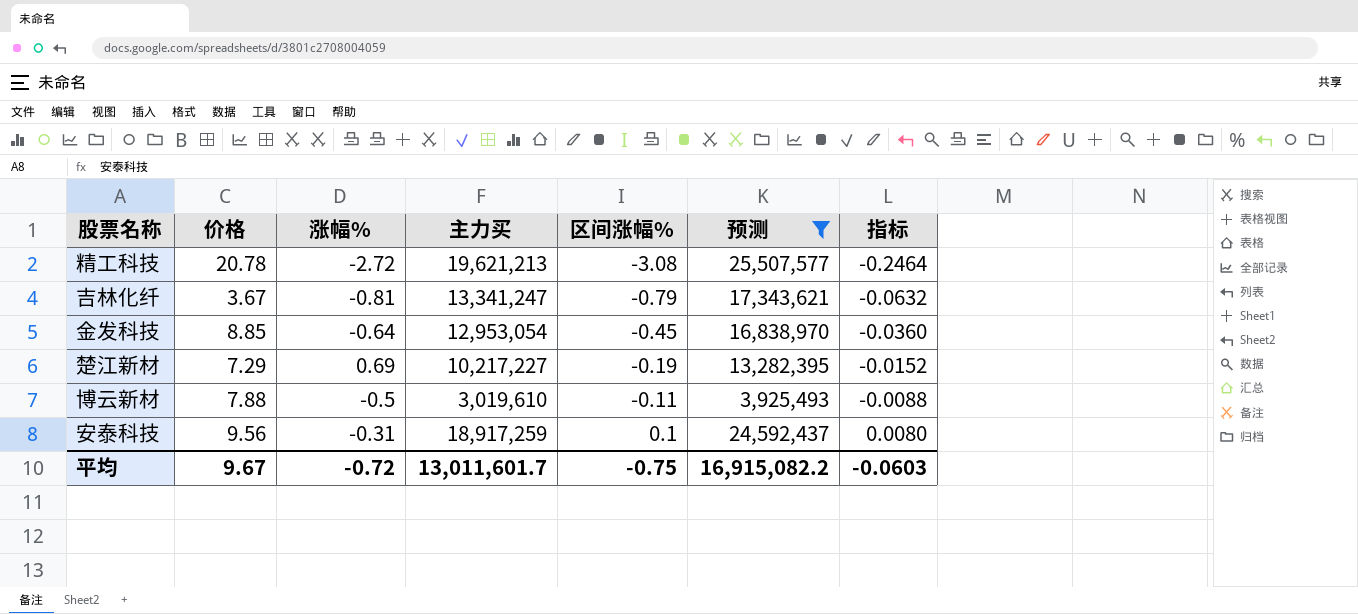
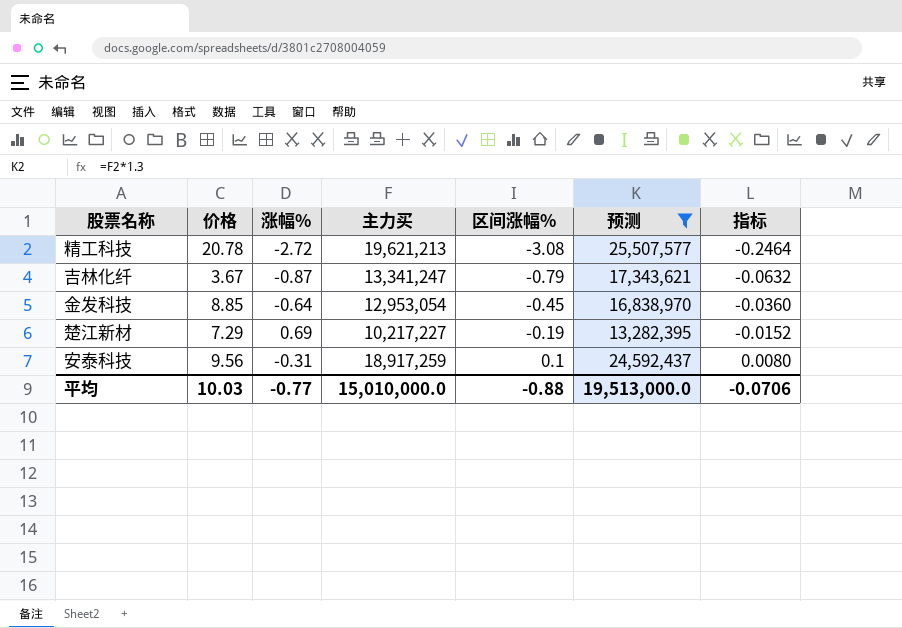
row 博云新材: 7.88 | -0.5 | 3,019,610 | -0.11 | 3,925,493 | -0.0088 -> none
吉林化纤 | 涨幅%: -0.81 -> -0.87
平均 | 价格: 9.67 -> 10.03
平均 | 涨幅%: -0.72 -> -0.77
平均 | 主力买: 13,011,601.7 -> 15,010,000.0
平均 | 区间涨幅%: -0.75 -> -0.88
平均 | 预测: 16,915,082.2 -> 19,513,000.0
平均 | 指标: -0.0603 -> -0.0706

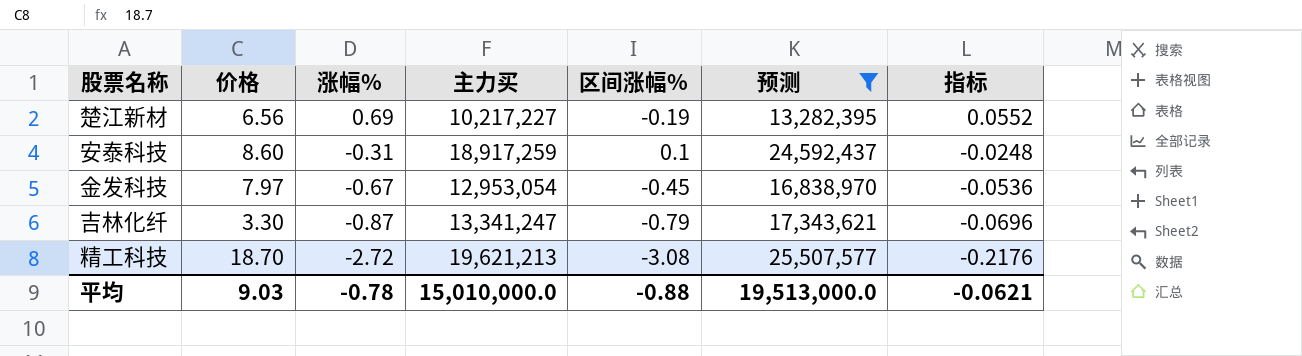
row order: 区间涨幅% ascending -> 涨幅% descending
column 指标 | formula: [区间涨幅%] * 0.08 -> [涨幅%] * 0.08
楚江新材 | 价格: 7.29 -> 6.56
安泰科技 | 价格: 9.56 -> 8.60
金发科技 | 价格: 8.85 -> 7.97
金发科技 | 涨幅%: -0.64 -> -0.67
吉林化纤 | 价格: 3.67 -> 3.30
精工科技 | 价格: 20.78 -> 18.70
平均 | 价格: 10.03 -> 9.03
平均 | 涨幅%: -0.77 -> -0.78
平均 | 指标: -0.0706 -> -0.0621

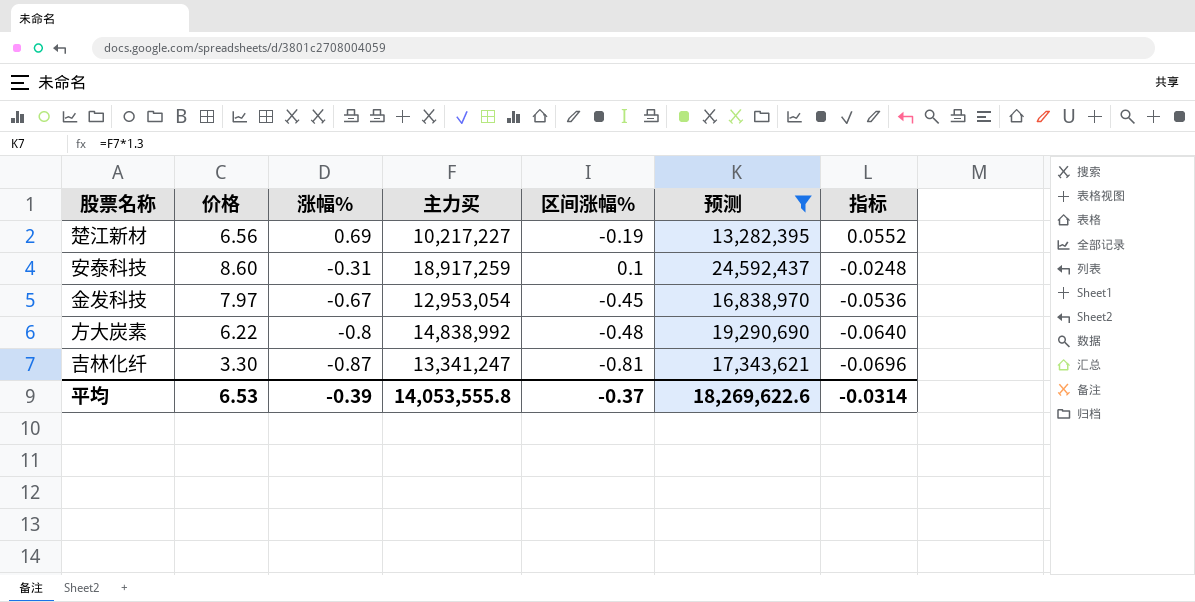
row 精工科技: 18.70 | -2.72 | 19,621,213 | -3.08 | 25,507,577 | -0.2176 -> none
row 方大炭素: none -> 6.22 | -0.8 | 14,838,992 | -0.48 | 19,290,690 | -0.0640
吉林化纤 | 区间涨幅%: -0.79 -> -0.81
平均 | 价格: 9.03 -> 6.53
平均 | 涨幅%: -0.78 -> -0.39
平均 | 主力买: 15,010,000.0 -> 14,053,555.8
平均 | 区间涨幅%: -0.88 -> -0.37
平均 | 预测: 19,513,000.0 -> 18,269,622.6
平均 | 指标: -0.0621 -> -0.0314

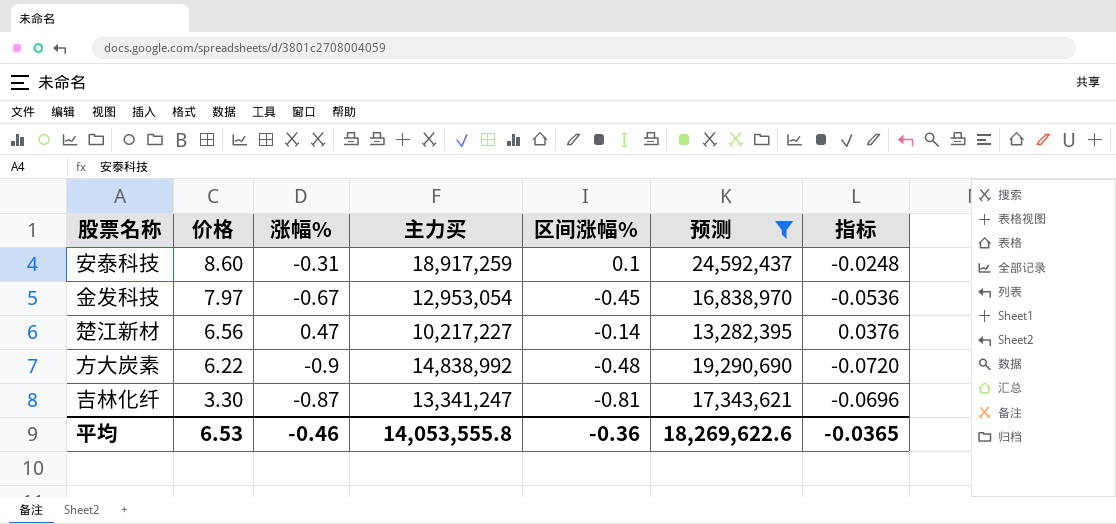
row order: 涨幅% descending -> 价格 descending
楚江新材 | 涨幅%: 0.69 -> 0.47
楚江新材 | 区间涨幅%: -0.19 -> -0.14
楚江新材 | 指标: 0.0552 -> 0.0376
方大炭素 | 涨幅%: -0.8 -> -0.9
方大炭素 | 指标: -0.0640 -> -0.0720
平均 | 涨幅%: -0.39 -> -0.46
平均 | 区间涨幅%: -0.37 -> -0.36
平均 | 指标: -0.0314 -> -0.0365

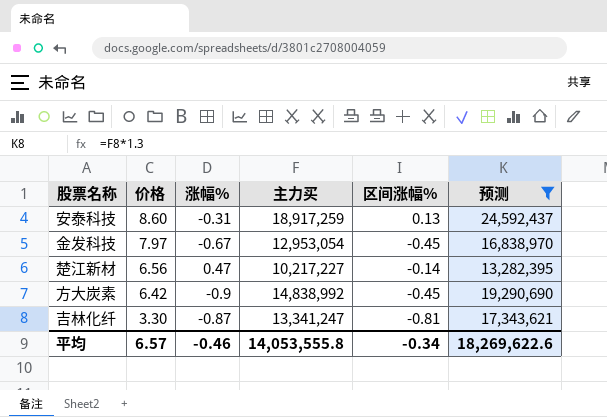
column 指标 | formula: [涨幅%] * 0.08 -> none
安泰科技 | 区间涨幅%: 0.1 -> 0.13
方大炭素 | 价格: 6.22 -> 6.42
方大炭素 | 区间涨幅%: -0.48 -> -0.45
平均 | 价格: 6.53 -> 6.57
平均 | 区间涨幅%: -0.36 -> -0.34

